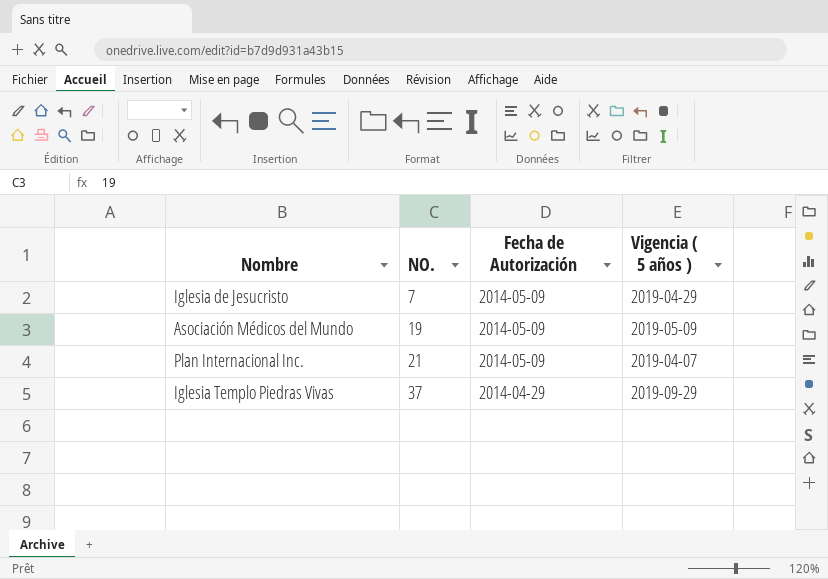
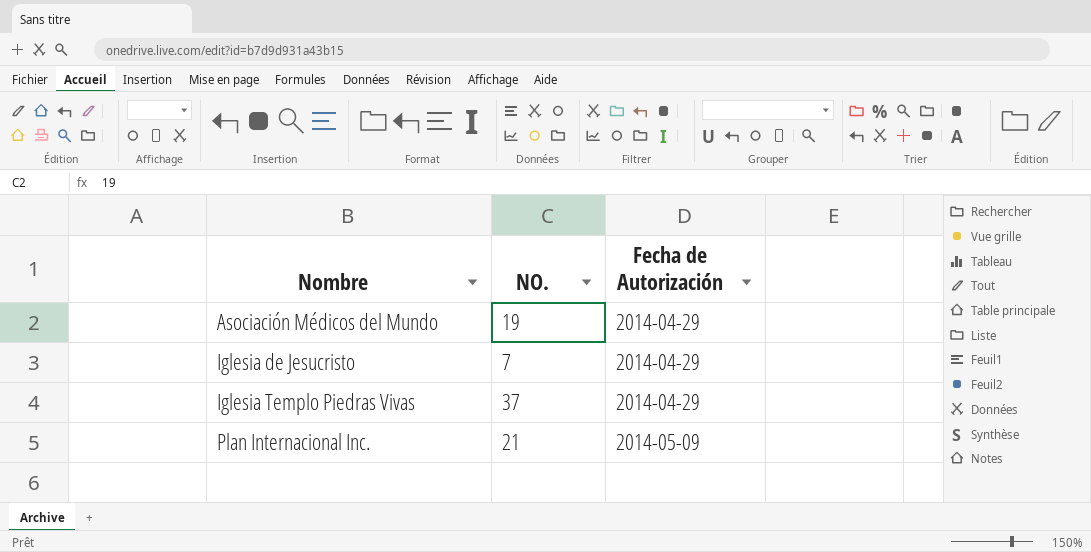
row order: NO. ascending -> Nombre ascending
column Vigencia ( 5 años ) | position: 4 -> none
Asociación Médicos del Mundo | Fecha de Autorización: 2014-05-09 -> 2014-04-29
Iglesia de Jesucristo | Fecha de Autorización: 2014-05-09 -> 2014-04-29

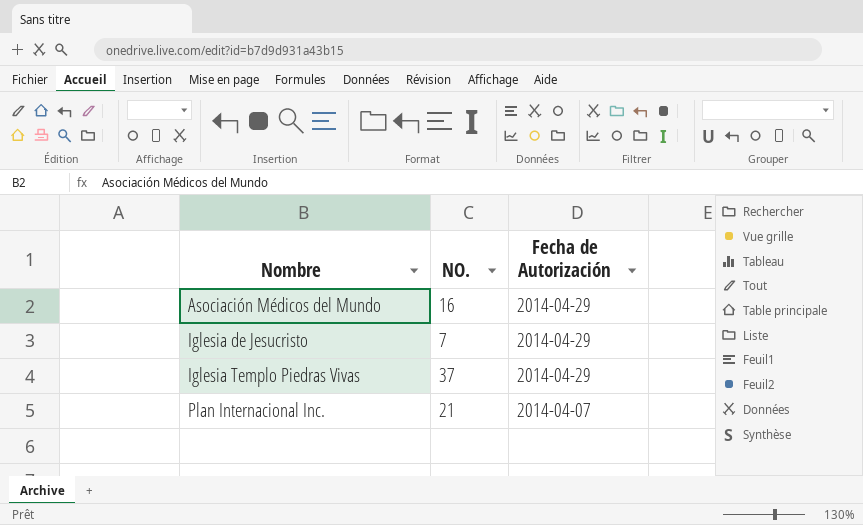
Asociación Médicos del Mundo | NO.: 19 -> 16
Plan Internacional Inc. | Fecha de Autorización: 2014-05-09 -> 2014-04-07

